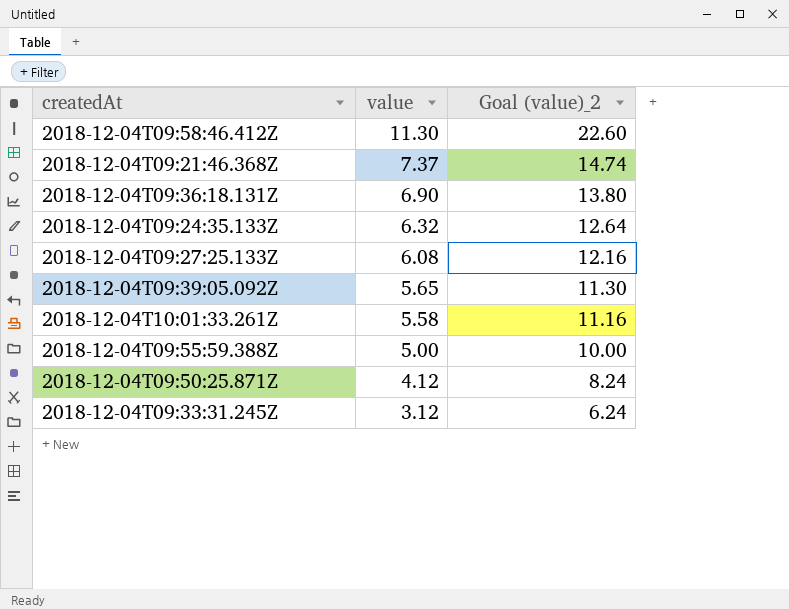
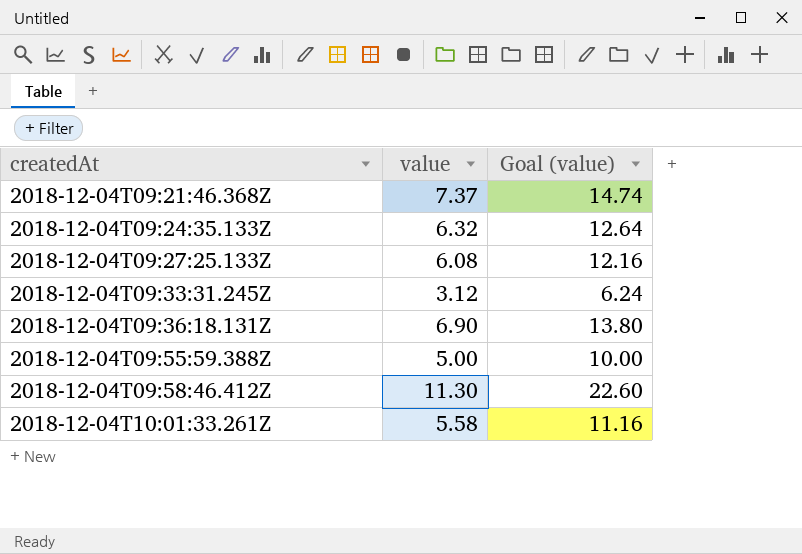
row order: value descending -> createdAt ascending
column name: Goal (value)_2 -> Goal (value)
row 2018-12-04T09:39:05.092Z: 5.65 | 11.30 -> none
row 2018-12-04T09:50:25.871Z: 4.12 | 8.24 -> none

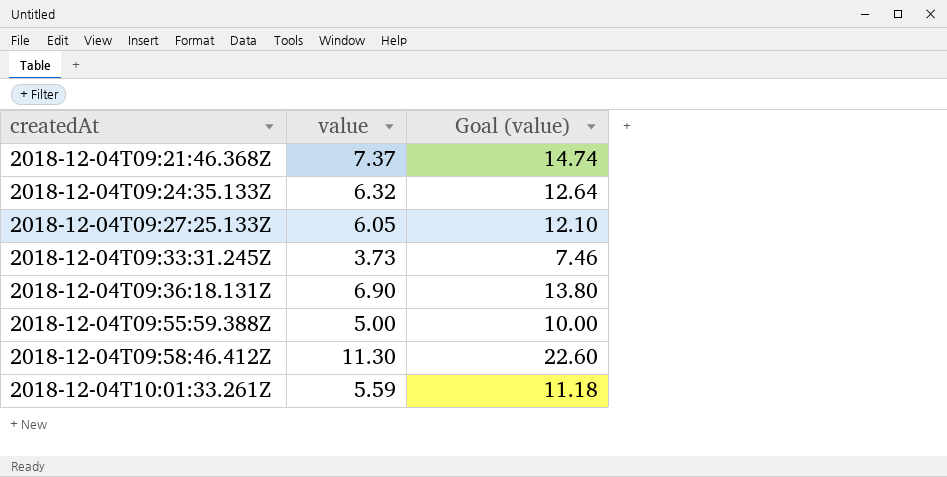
2018-12-04T09:27:25.133Z | value: 6.08 -> 6.05
2018-12-04T09:27:25.133Z | Goal (value): 12.16 -> 12.10
2018-12-04T09:33:31.245Z | value: 3.12 -> 3.73
2018-12-04T09:33:31.245Z | Goal (value): 6.24 -> 7.46
2018-12-04T10:01:33.261Z | value: 5.58 -> 5.59
2018-12-04T10:01:33.261Z | Goal (value): 11.16 -> 11.18

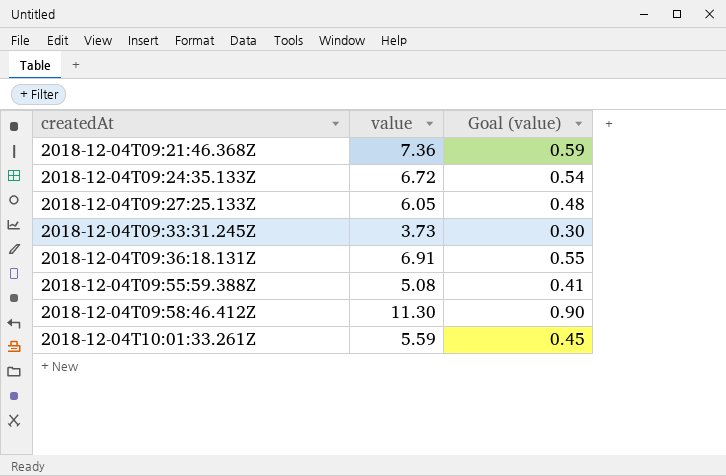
column Goal (value) | formula: [value] * 2 -> [value] * 0.08
2018-12-04T09:21:46.368Z | value: 7.37 -> 7.36
2018-12-04T09:24:35.133Z | value: 6.32 -> 6.72
2018-12-04T09:36:18.131Z | value: 6.90 -> 6.91
2018-12-04T09:55:59.388Z | value: 5.00 -> 5.08

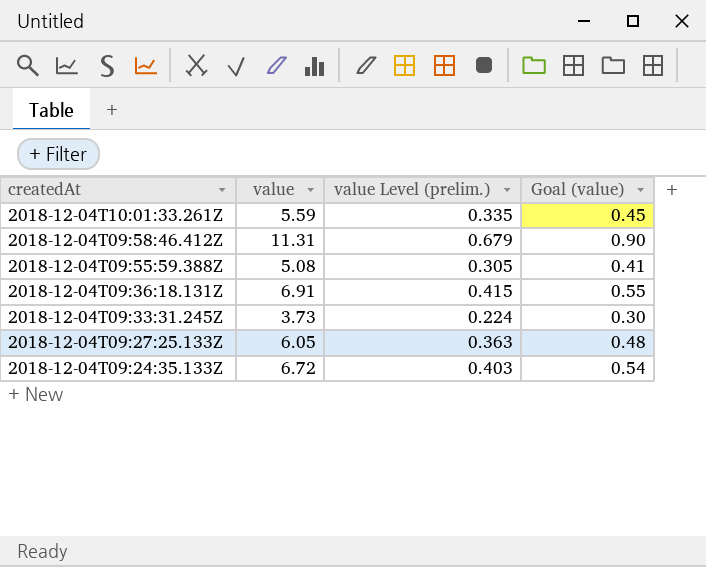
row order: createdAt ascending -> createdAt descending
column value Level (prelim.) | formula: none -> [value] * 0.06
row 2018-12-04T09:21:46.368Z: 7.36 | 0.59 -> none
2018-12-04T09:58:46.412Z | value: 11.30 -> 11.31

